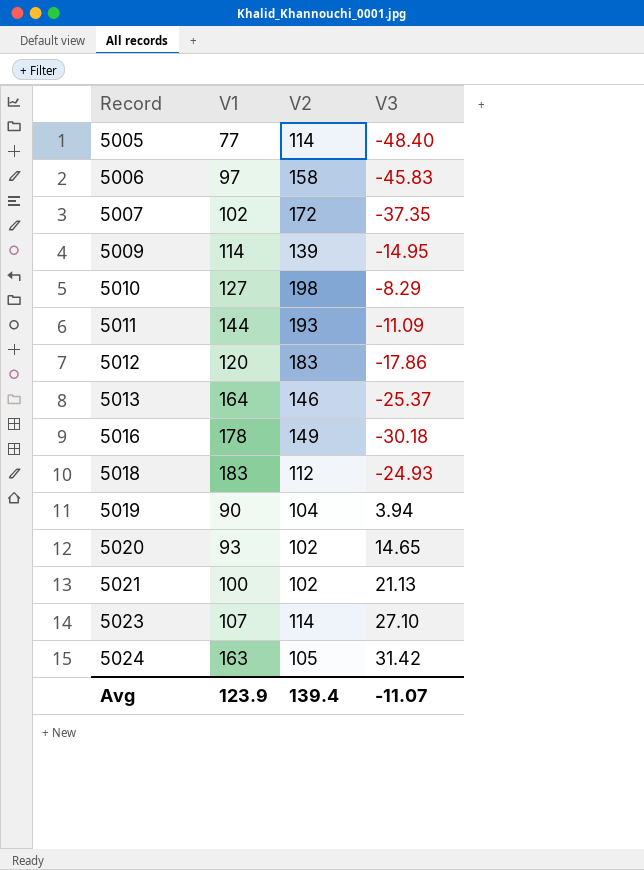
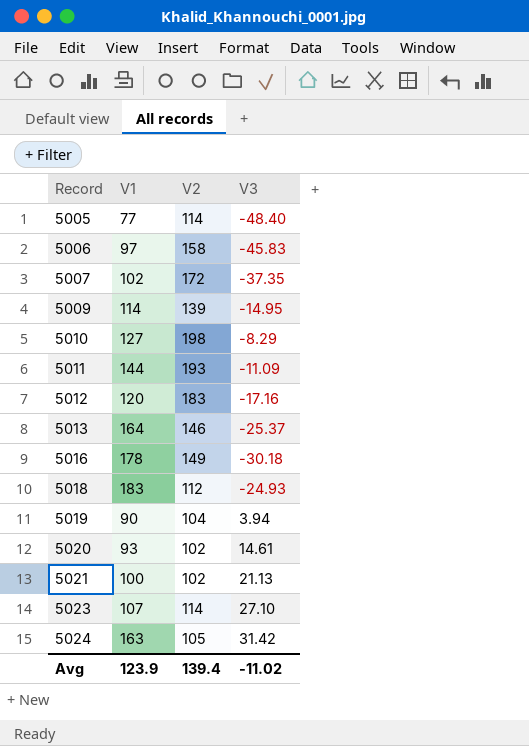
5012 | V3: -17.86 -> -17.16
5020 | V3: 14.65 -> 14.61
Avg | V3: -11.07 -> -11.02

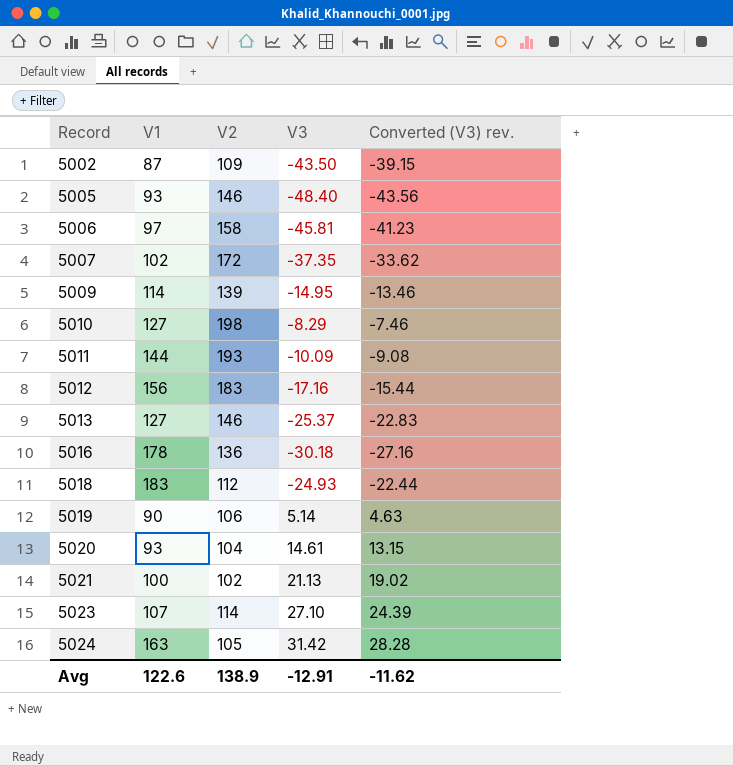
column Converted (V3) rev. | formula: none -> [V3] * 0.9
row 5002: none -> 87 | 109 | -43.50 | -39.15
5005 | V1: 77 -> 93
5005 | V2: 114 -> 146
5006 | V3: -45.83 -> -45.81
5011 | V3: -11.09 -> -10.09
5012 | V1: 120 -> 156
5013 | V1: 164 -> 127
5016 | V2: 149 -> 136
5019 | V2: 104 -> 106
5019 | V3: 3.94 -> 5.14
5020 | V2: 102 -> 104
Avg | V1: 123.9 -> 122.6
Avg | V2: 139.4 -> 138.9
Avg | V3: -11.02 -> -12.91

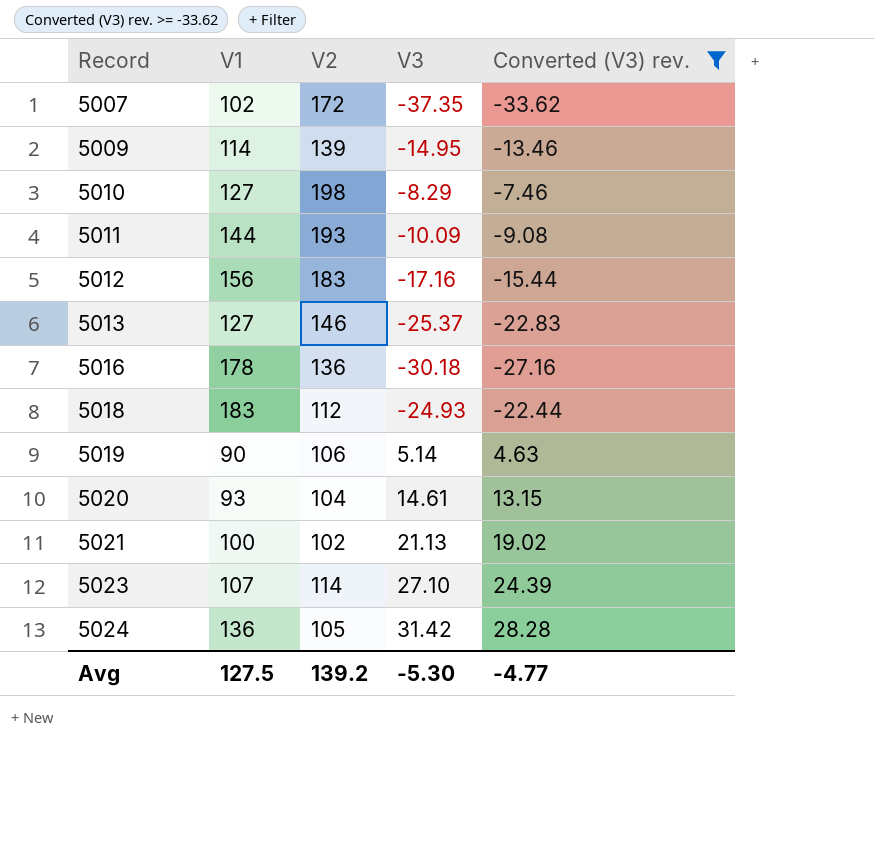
filter: none -> Converted (V3) rev. >= -33.62
5024 | V1: 163 -> 136
Avg | V1: 122.6 -> 127.5
Avg | V2: 138.9 -> 139.2
Avg | V3: -12.91 -> -5.30
Avg | Converted (V3) rev.: -11.62 -> -4.77

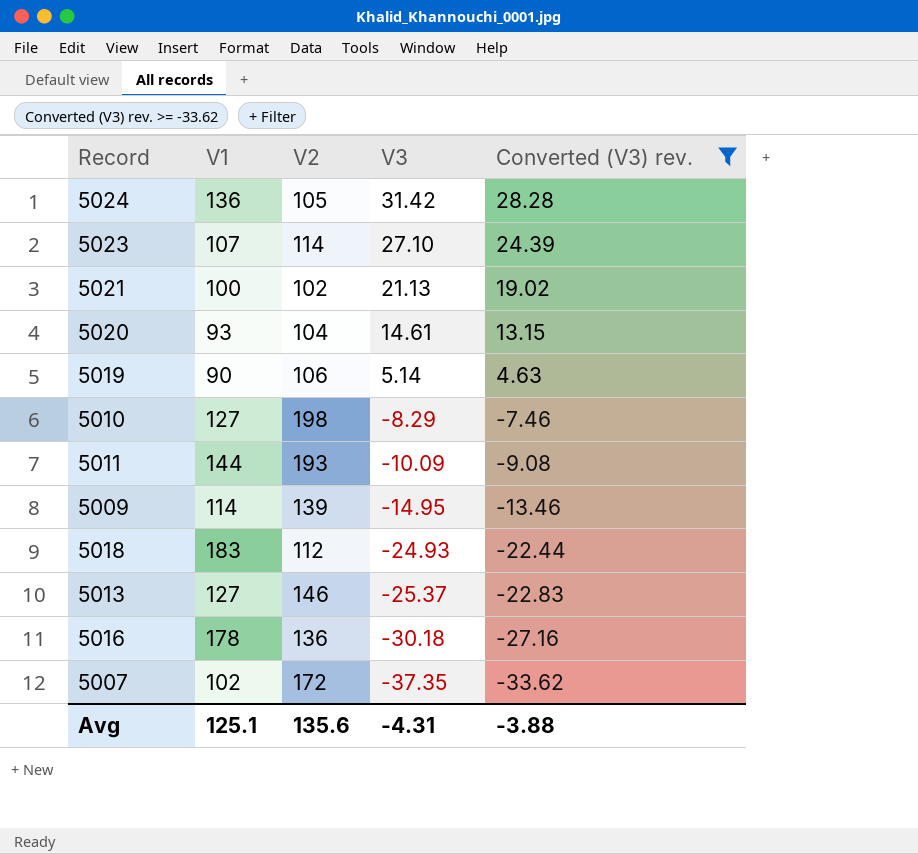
row order: Record ascending -> V3 descending
row 5012: 156 | 183 | -17.16 | -15.44 -> none
Avg | V1: 127.5 -> 125.1
Avg | V2: 139.2 -> 135.6
Avg | V3: -5.30 -> -4.31
Avg | Converted (V3) rev.: -4.77 -> -3.88

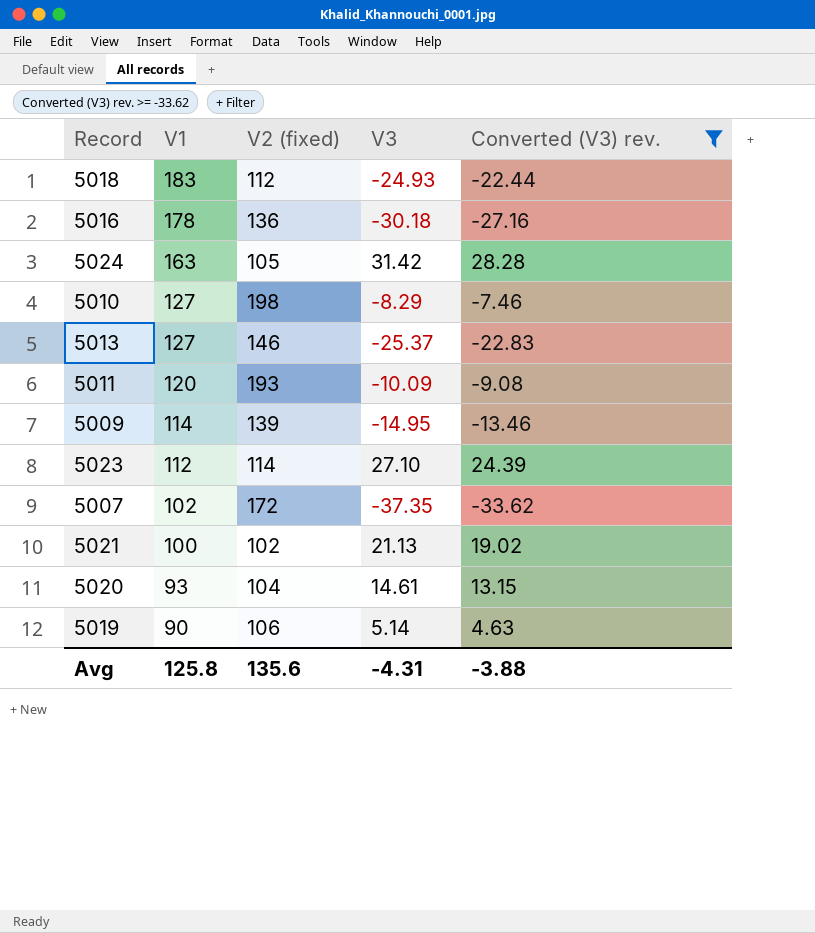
row order: V3 descending -> V1 descending
column name: V2 -> V2 (fixed)
5024 | V1: 136 -> 163
5011 | V1: 144 -> 120
5023 | V1: 107 -> 112
Avg | V1: 125.1 -> 125.8

